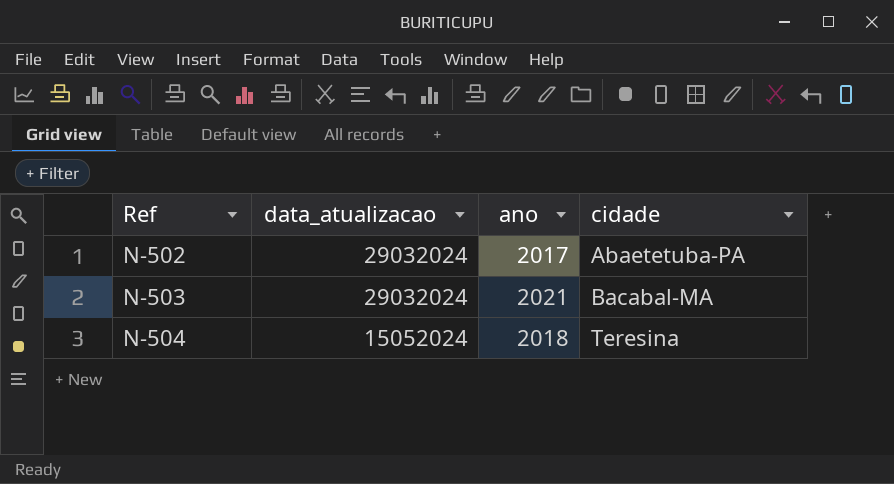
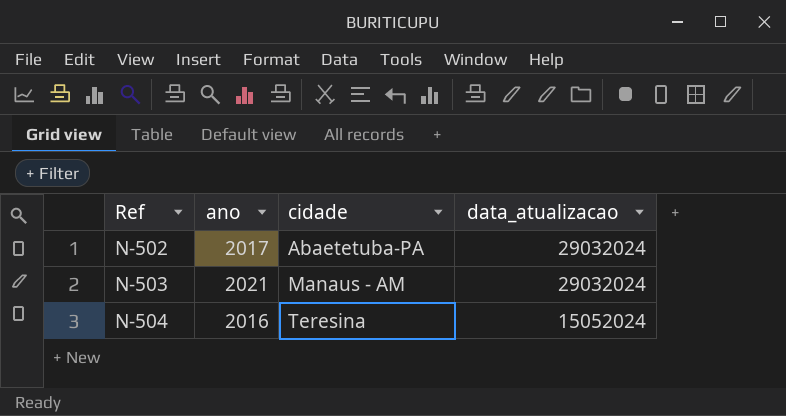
column data_atualizacao | position: 2 -> 4
N-503 | cidade: Bacabal-MA -> Manaus - AM
N-504 | ano: 2018 -> 2016

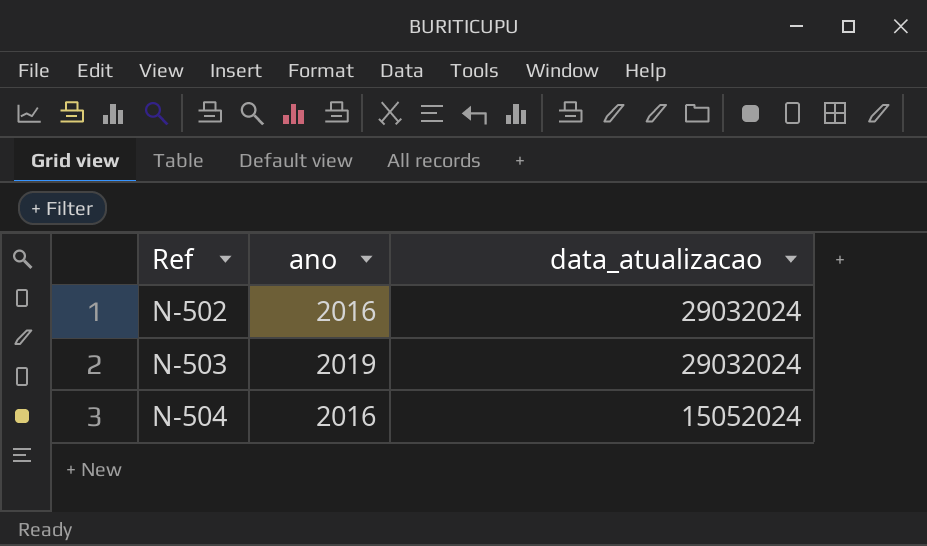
column cidade | position: 3 -> none
N-502 | ano: 2017 -> 2016
N-503 | ano: 2021 -> 2019

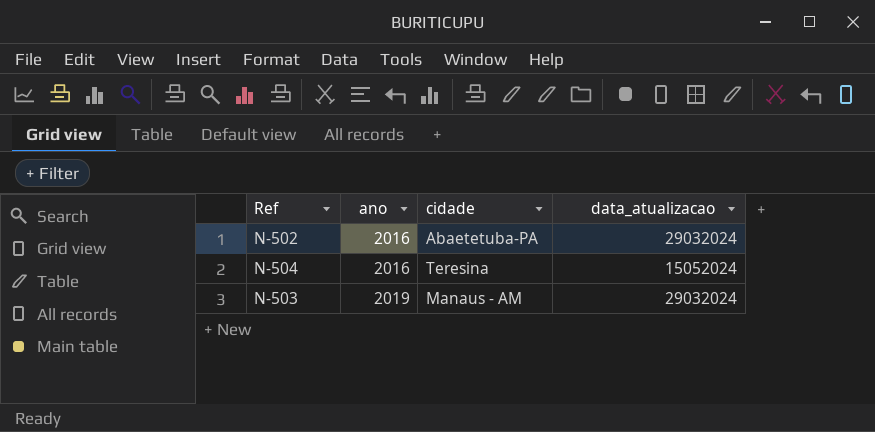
row order: Ref ascending -> ano ascending
column cidade | position: none -> 3

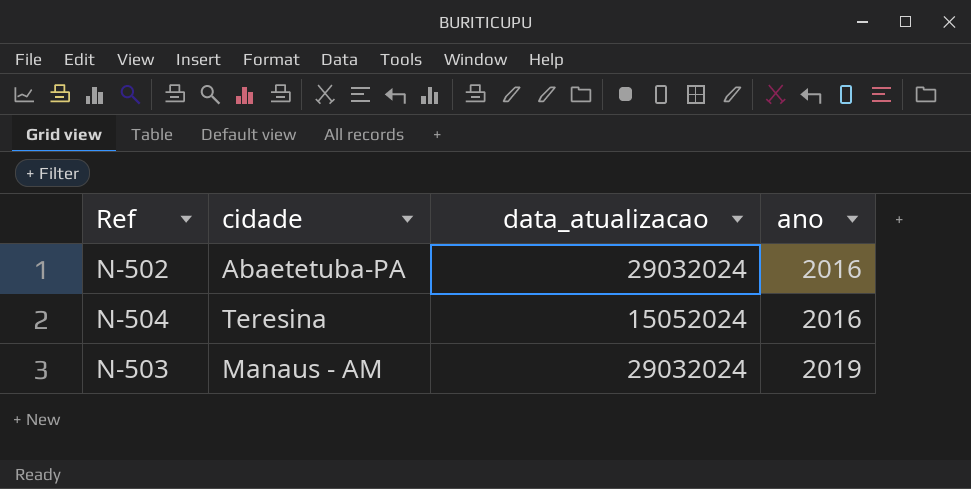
column ano | position: 2 -> 4

